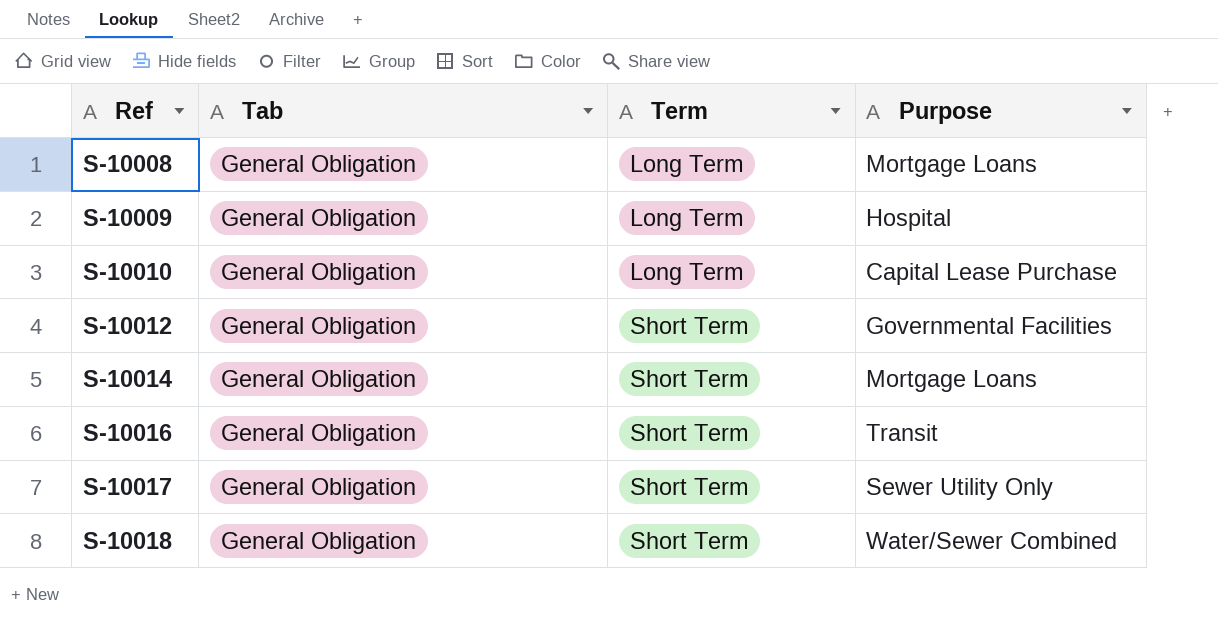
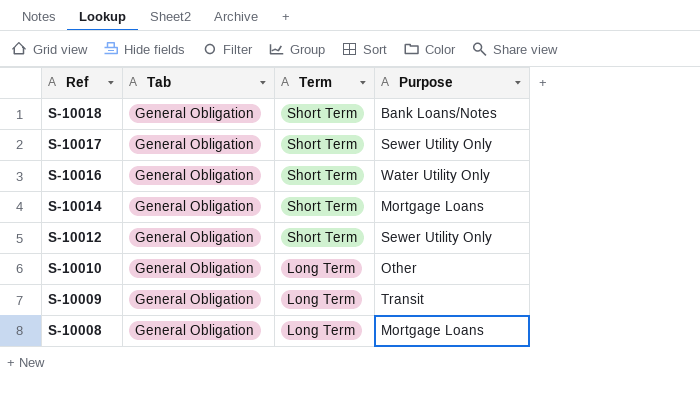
row order: Ref ascending -> Ref descending
S-10018 | Purpose: Water/Sewer Combined -> Bank Loans/Notes
S-10016 | Purpose: Transit -> Water Utility Only
S-10012 | Purpose: Governmental Facilities -> Sewer Utility Only
S-10010 | Purpose: Capital Lease Purchase -> Other
S-10009 | Purpose: Hospital -> Transit

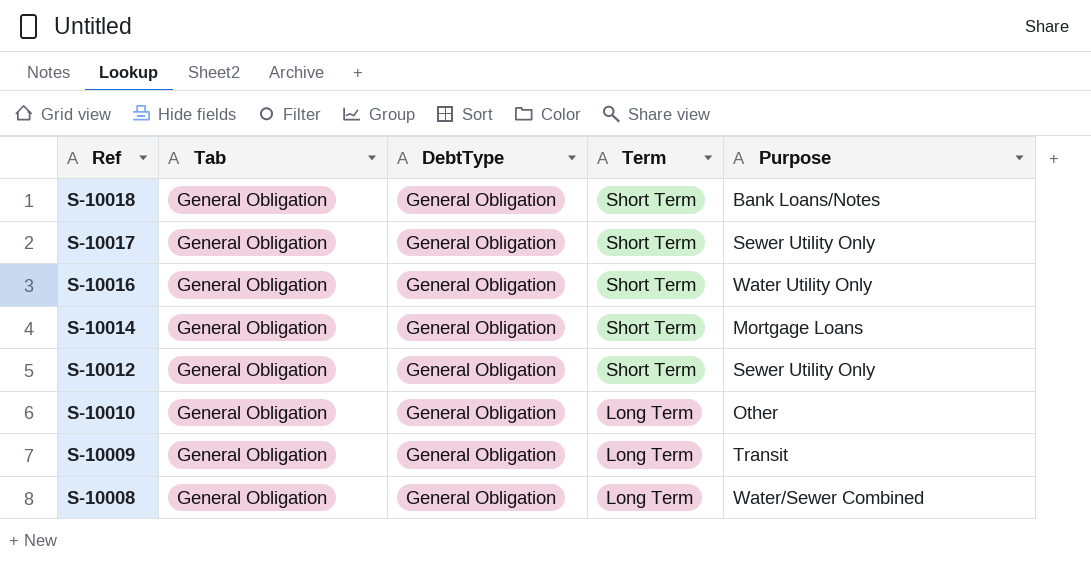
column DebtType | position: none -> 3
S-10008 | Purpose: Mortgage Loans -> Water/Sewer Combined

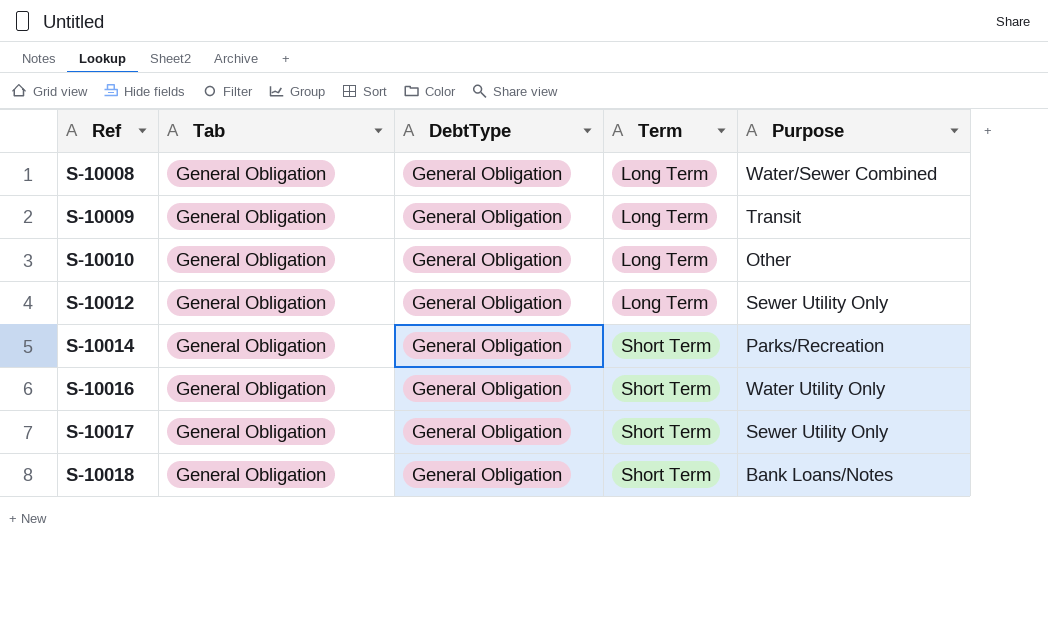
row order: Ref descending -> Ref ascending
S-10012 | Term: Short Term -> Long Term
S-10014 | Purpose: Mortgage Loans -> Parks/Recreation

